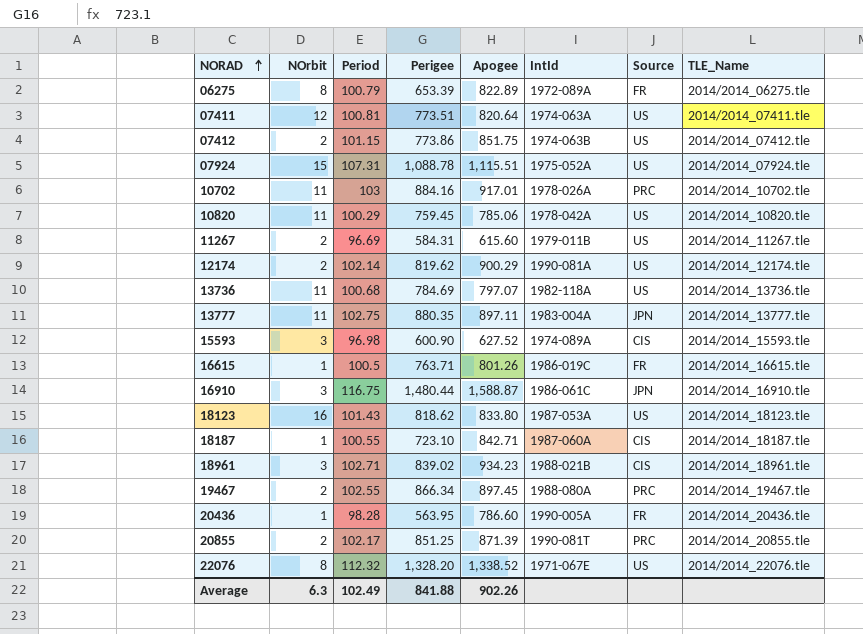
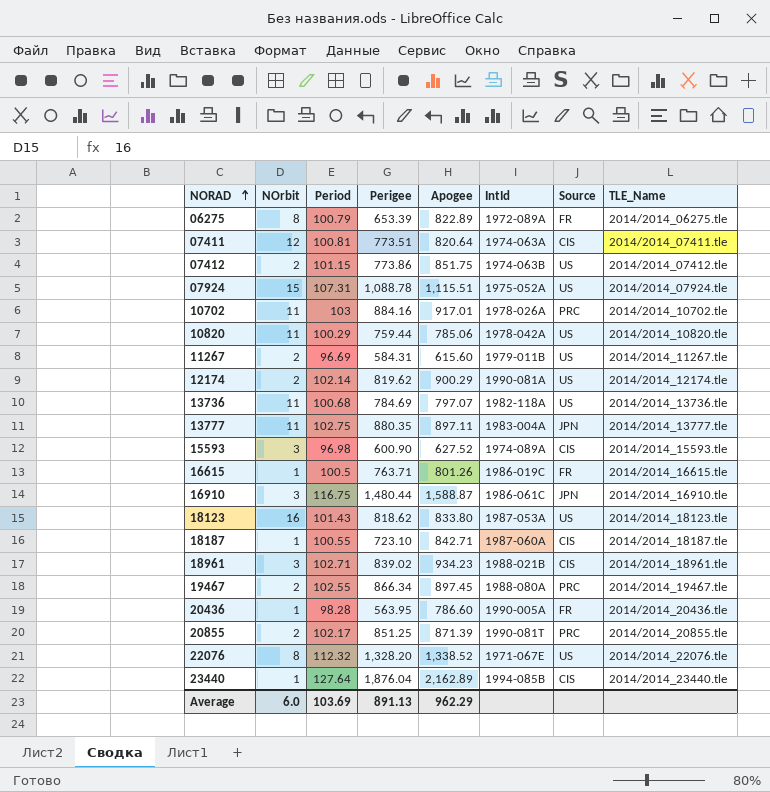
07411 | Source: US -> CIS
10820 | Perigee: 759.45 -> 759.44
row 23440: none -> 1 | 127.64 | 1,876.04 | 2,162.89 | 1994-085B | CIS | 2014/2014_23440.tle
Average | NOrbit: 6.3 -> 6.0
Average | Period: 102.49 -> 103.69
Average | Perigee: 841.88 -> 891.13
Average | Apogee: 902.26 -> 962.29

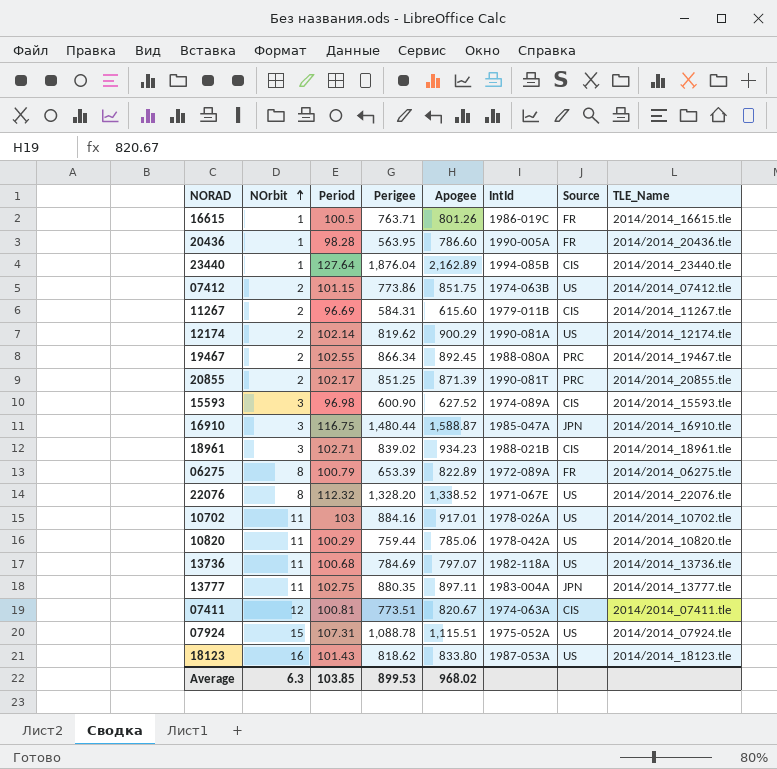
row order: NORAD ascending -> NOrbit ascending
row 18187: 1 | 100.55 | 723.10 | 842.71 | 1987-060A | CIS | 2014/2014_18187.tle -> none
11267 | Source: US -> CIS
19467 | Apogee: 897.45 -> 892.45
16910 | IntId: 1986-061C -> 1985-047A
10702 | Source: PRC -> US
07411 | Apogee: 820.64 -> 820.67
Average | NOrbit: 6.0 -> 6.3
Average | Period: 103.69 -> 103.85
Average | Perigee: 891.13 -> 899.53
Average | Apogee: 962.29 -> 968.02

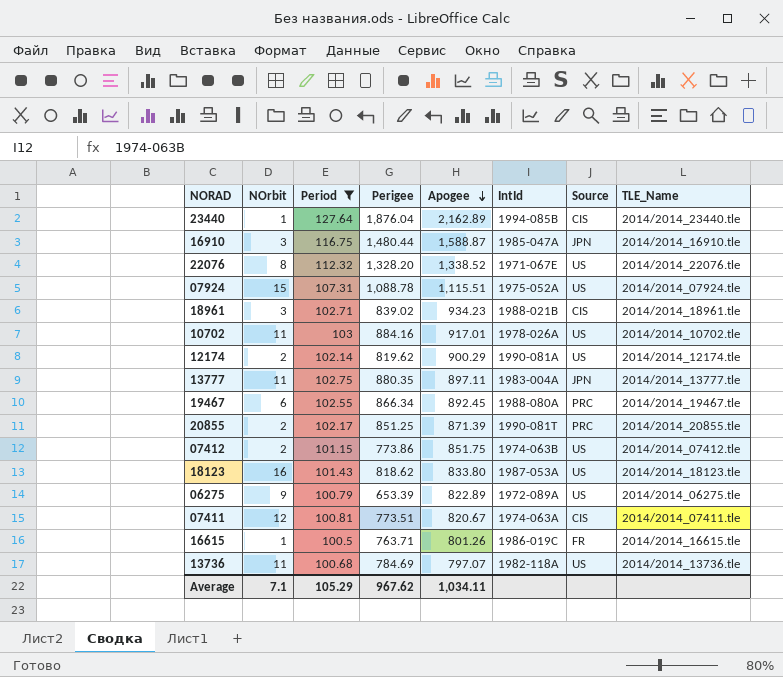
filter: none -> Period >= 100.5
row order: NOrbit ascending -> Apogee descending
19467 | NOrbit: 2 -> 6
06275 | NOrbit: 8 -> 9
06275 | Source: FR -> US
Average | NOrbit: 6.3 -> 7.1
Average | Period: 103.85 -> 105.29
Average | Perigee: 899.53 -> 967.62
Average | Apogee: 968.02 -> 1,034.11

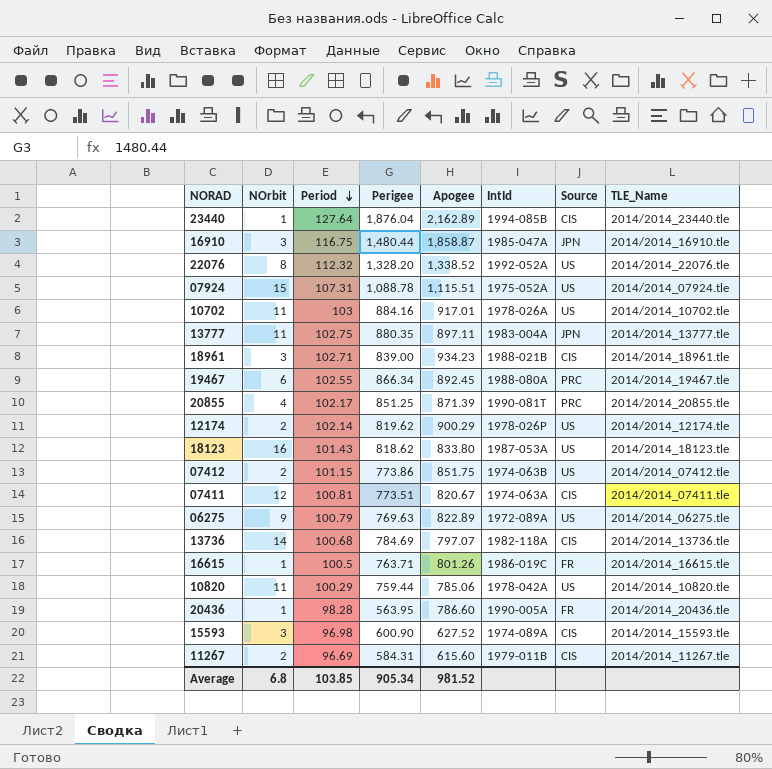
filter: Period >= 100.5 -> none
row order: Apogee descending -> Period descending
16910 | Apogee: 1,588.87 -> 1,858.87
22076 | IntId: 1971-067E -> 1992-052A
18961 | Perigee: 839.02 -> 839.00
20855 | NOrbit: 2 -> 4
12174 | IntId: 1990-081A -> 1978-026P
06275 | Perigee: 653.39 -> 769.63
13736 | NOrbit: 11 -> 14
13736 | Source: US -> CIS
Average | NOrbit: 7.1 -> 6.8
Average | Period: 105.29 -> 103.85
Average | Perigee: 967.62 -> 905.34
Average | Apogee: 1,034.11 -> 981.52

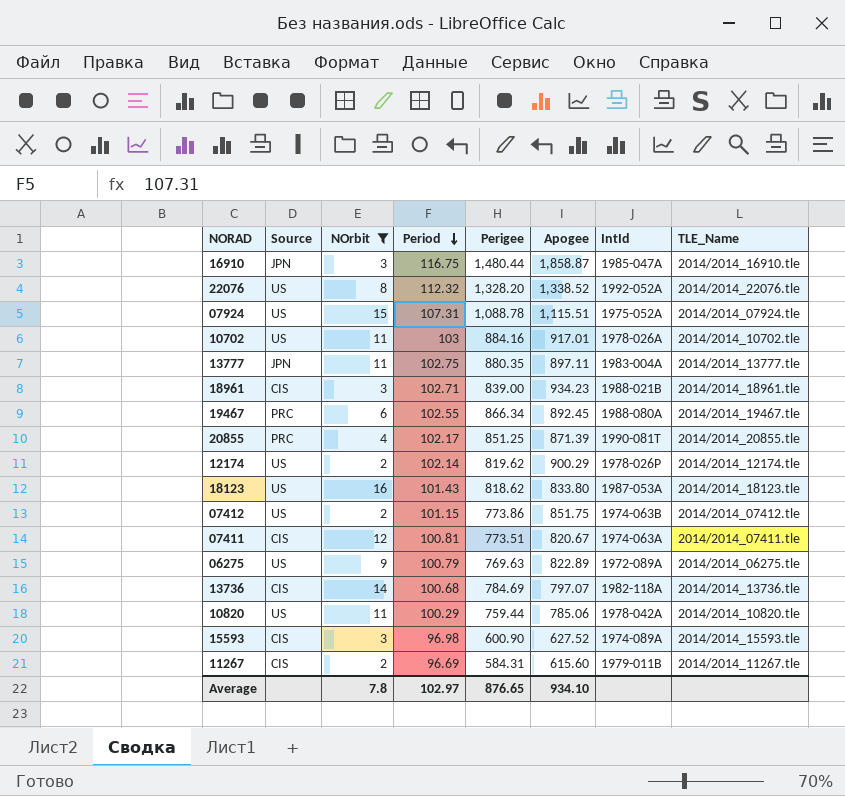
filter: none -> NOrbit != 1
column Source | position: 7 -> 2
Average | NOrbit: 6.8 -> 7.8
Average | Period: 103.85 -> 102.97
Average | Perigee: 905.34 -> 876.65
Average | Apogee: 981.52 -> 934.10

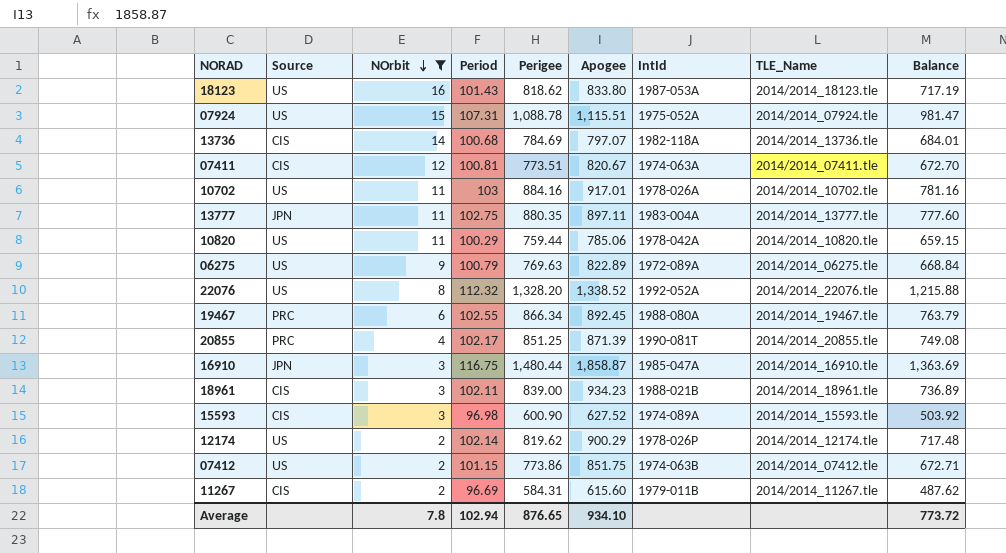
row order: Period descending -> NOrbit descending
column Balance | formula: none -> [Perigee] - [Period]
18961 | Period: 102.71 -> 102.11
Average | Period: 102.97 -> 102.94

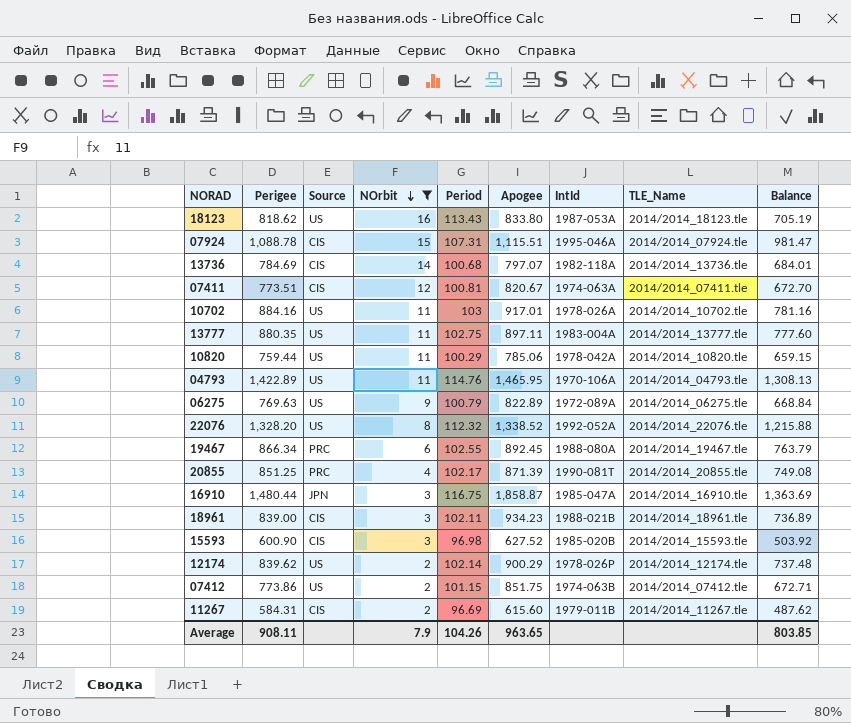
column Perigee | position: 5 -> 2
18123 | Period: 101.43 -> 113.43
18123 | Balance: 717.19 -> 705.19
07924 | Source: US -> CIS
07924 | IntId: 1975-052A -> 1995-046A
13777 | Source: JPN -> US
row 04793: none -> 1,422.89 | US | 11 | 114.76 | 1,465.95 | 1970-106A | 2014/2014_04793.tle | 1,308.13
15593 | IntId: 1974-089A -> 1985-020B
12174 | Perigee: 819.62 -> 839.62
12174 | Balance: 717.48 -> 737.48
Average | Perigee: 876.65 -> 908.11
Average | NOrbit: 7.8 -> 7.9
Average | Period: 102.94 -> 104.26
Average | Apogee: 934.10 -> 963.65
Average | Balance: 773.72 -> 803.85

